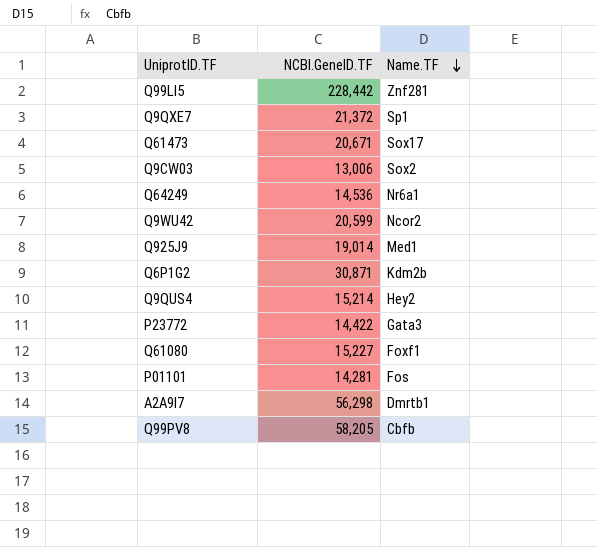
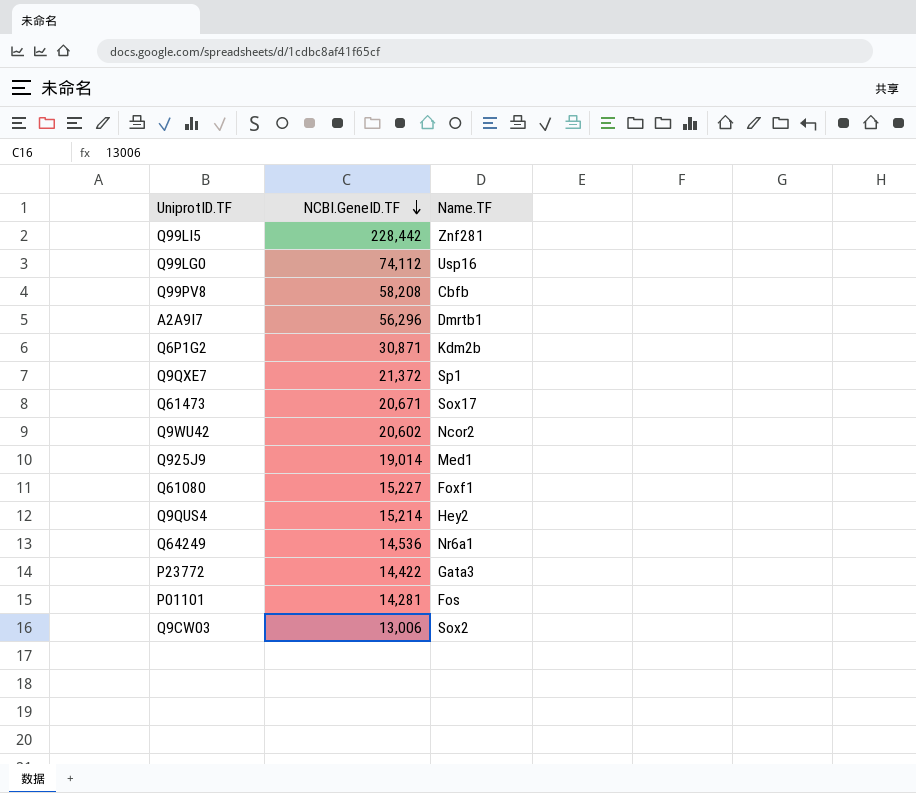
row order: Name.TF descending -> NCBI.GeneID.TF descending
row Q99LG0: none -> 74,112 | Usp16
Q99PV8 | NCBI.GeneID.TF: 58,205 -> 58,208
A2A9I7 | NCBI.GeneID.TF: 56,298 -> 56,296
Q9WU42 | NCBI.GeneID.TF: 20,599 -> 20,602

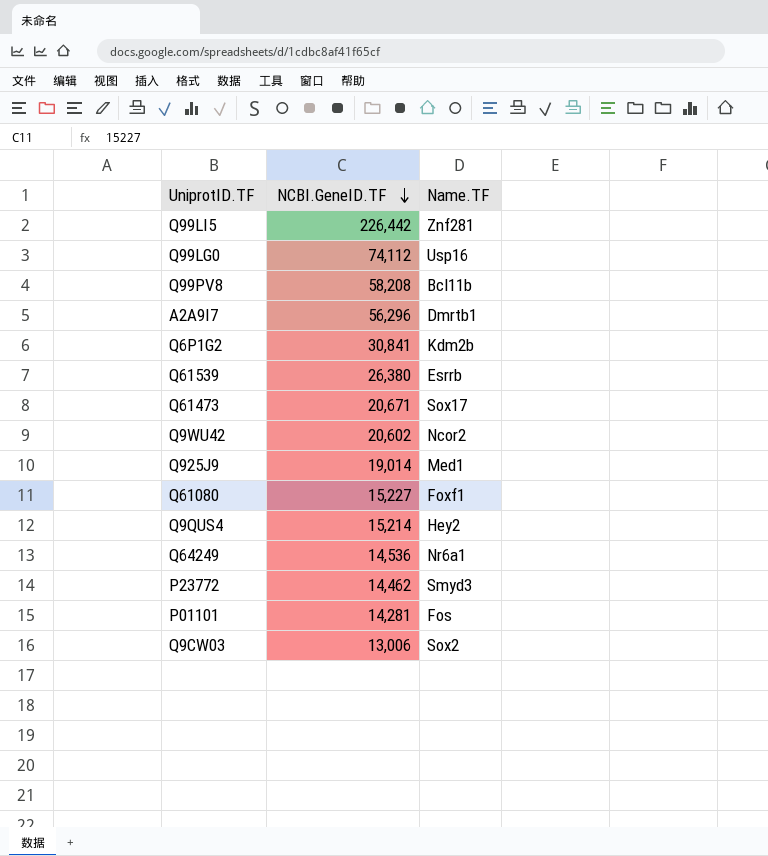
row Q9QXE7: 21,372 | Sp1 -> none
Q99LI5 | NCBI.GeneID.TF: 228,442 -> 226,442
Q99PV8 | Name.TF: Cbfb -> Bcl11b
Q6P1G2 | NCBI.GeneID.TF: 30,871 -> 30,841
row Q61539: none -> 26,380 | Esrrb
P23772 | NCBI.GeneID.TF: 14,422 -> 14,462
P23772 | Name.TF: Gata3 -> Smyd3

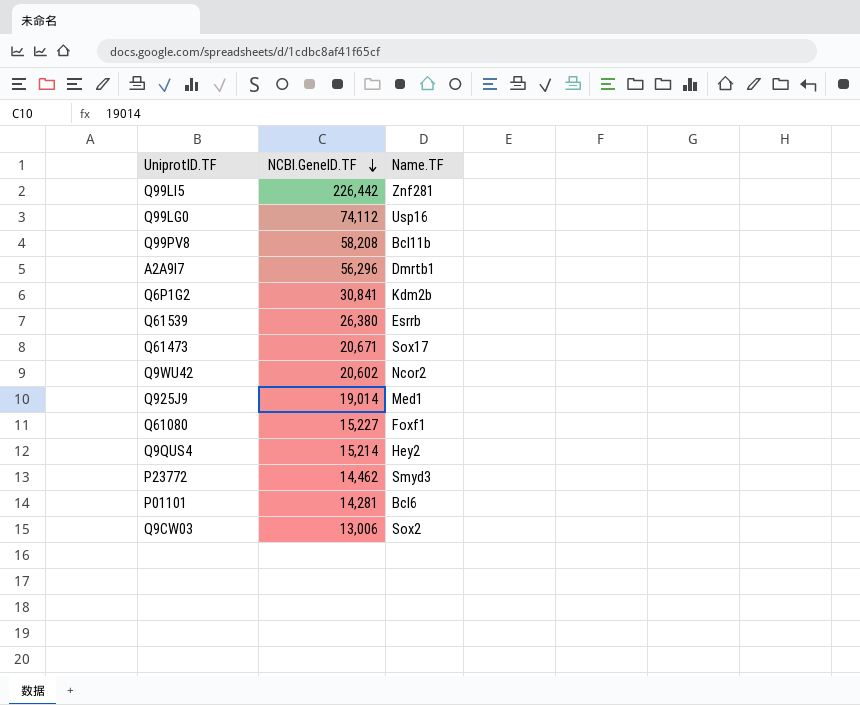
row Q64249: 14,536 | Nr6a1 -> none
P01101 | Name.TF: Fos -> Bcl6

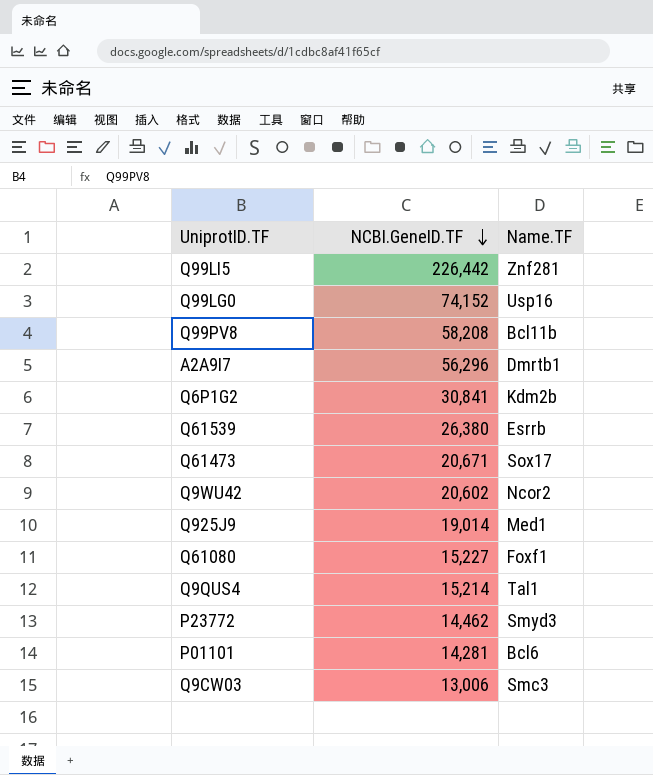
Q99LG0 | NCBI.GeneID.TF: 74,112 -> 74,152
Q9QUS4 | Name.TF: Hey2 -> Tal1
Q9CW03 | Name.TF: Sox2 -> Smc3

